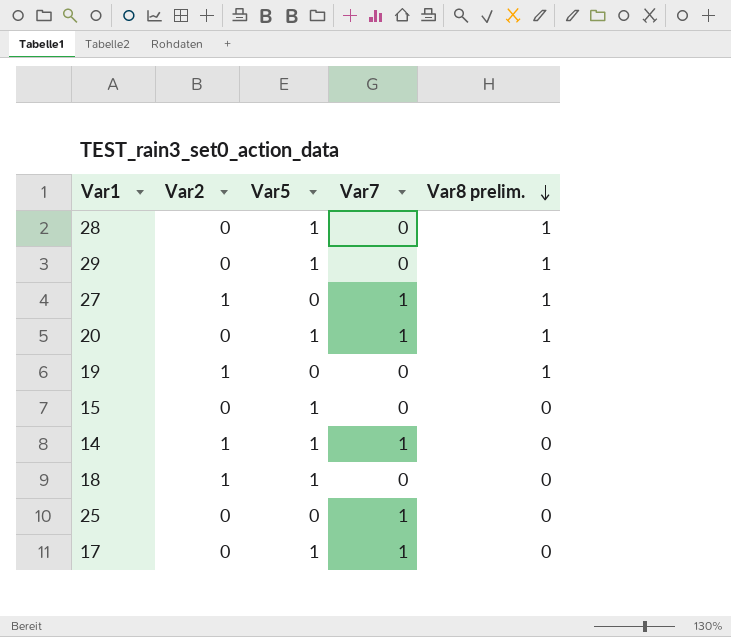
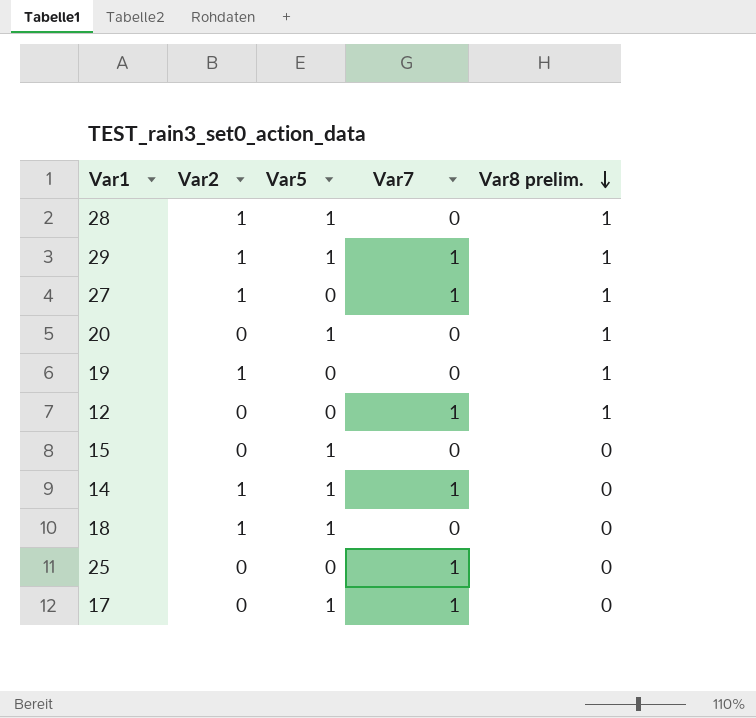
28 | Var2: 0 -> 1
29 | Var2: 0 -> 1
29 | Var7: 0 -> 1
20 | Var7: 1 -> 0
row 12: none -> 0 | 0 | 1 | 1

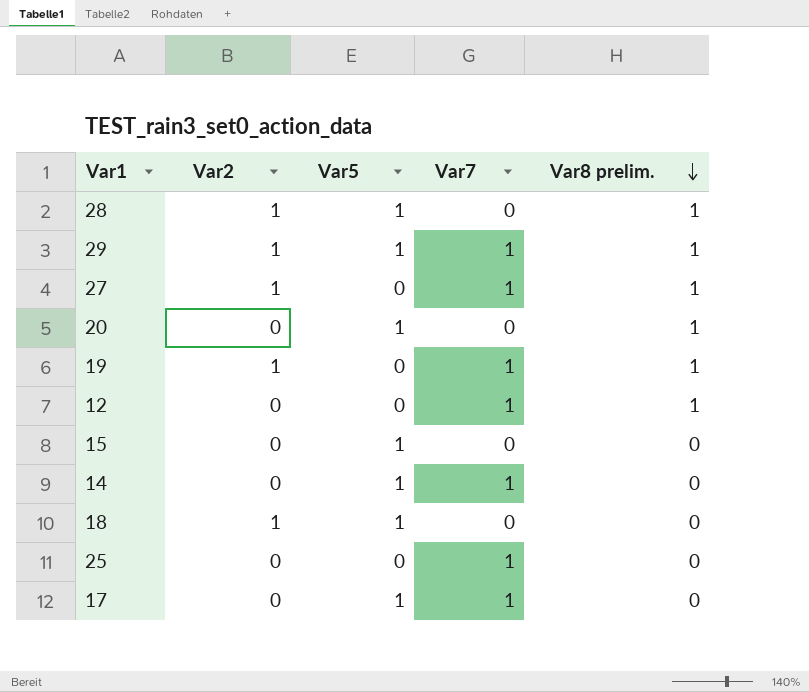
19 | Var7: 0 -> 1
14 | Var2: 1 -> 0

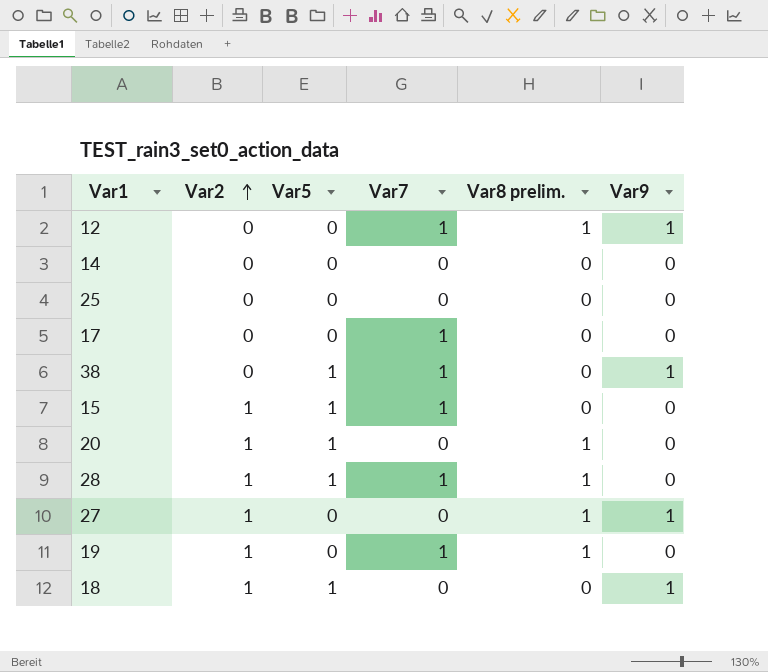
row order: Var8 prelim. descending -> Var2 ascending
column Var9 | position: none -> 6
row 29: 1 | 1 | 1 | 1 -> none
14 | Var5: 1 -> 0
14 | Var7: 1 -> 0
25 | Var7: 1 -> 0
17 | Var5: 1 -> 0
row 38: none -> 0 | 1 | 1 | 0 | 1
15 | Var2: 0 -> 1
15 | Var7: 0 -> 1
20 | Var2: 0 -> 1
28 | Var7: 0 -> 1
27 | Var7: 1 -> 0

